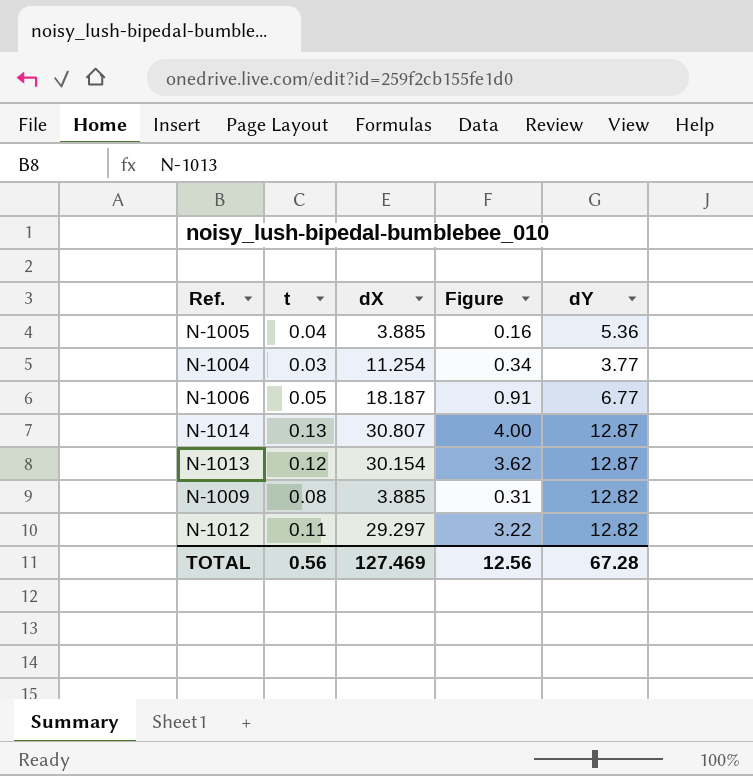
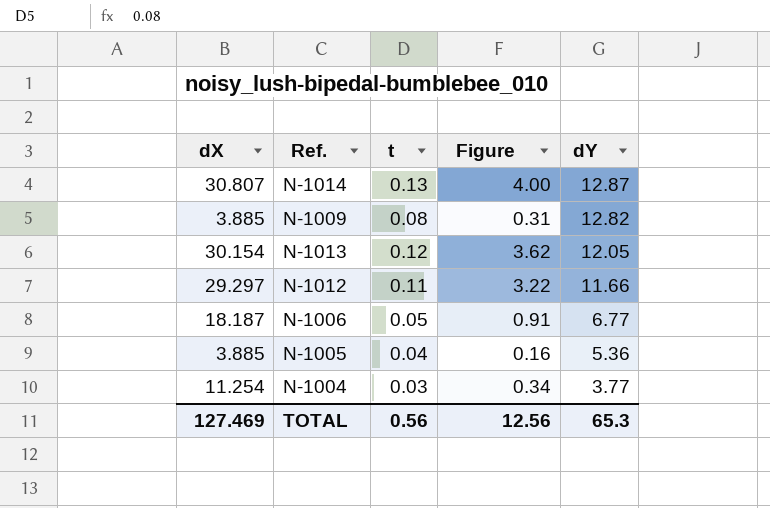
row order: none -> dY descending
column dX | position: 3 -> 1
N-1013 | dY: 12.87 -> 12.05
N-1012 | dY: 12.82 -> 11.66
TOTAL | dY: 67.28 -> 65.3

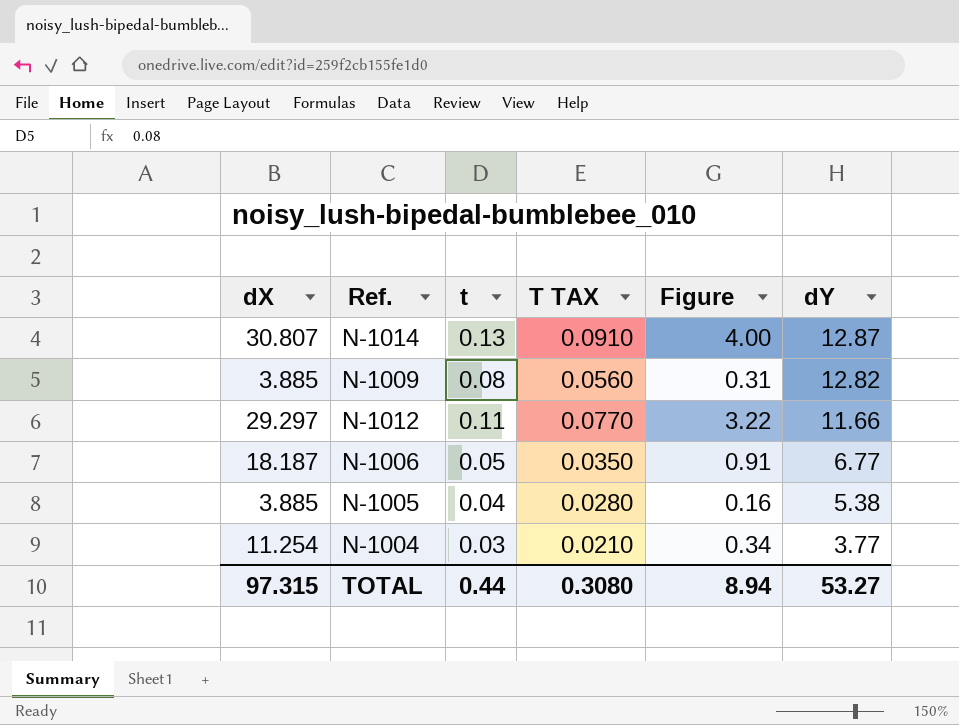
column T TAX | formula: none -> [t] * 0.7
row N-1013: 30.154 | 0.12 | 3.62 | 12.05 -> none
N-1005 | dY: 5.36 -> 5.38
TOTAL | dX: 127.469 -> 97.315
TOTAL | t: 0.56 -> 0.44
TOTAL | Figure: 12.56 -> 8.94
TOTAL | dY: 65.3 -> 53.27

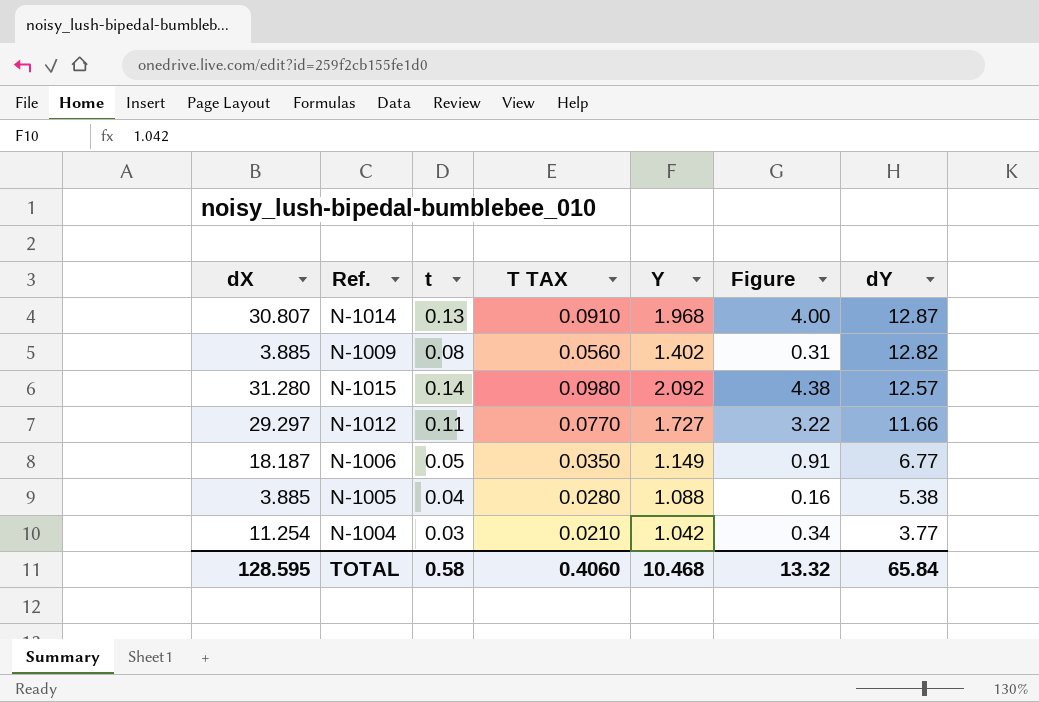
column Y | position: none -> 5
row N-1015: none -> 31.280 | 0.14 | 0.0980 | 2.092 | 4.38 | 12.57
TOTAL | dX: 97.315 -> 128.595
TOTAL | t: 0.44 -> 0.58
TOTAL | T TAX: 0.3080 -> 0.4060
TOTAL | Figure: 8.94 -> 13.32
TOTAL | dY: 53.27 -> 65.84

